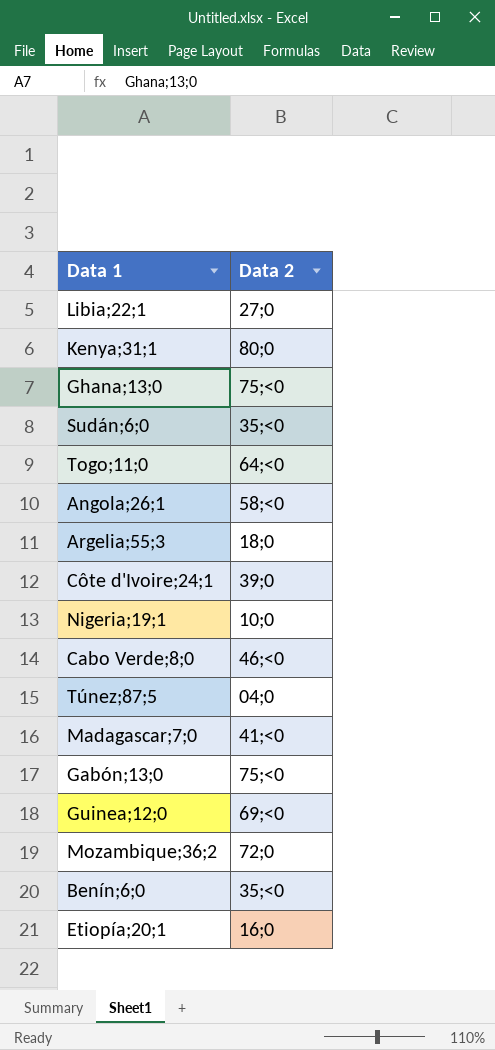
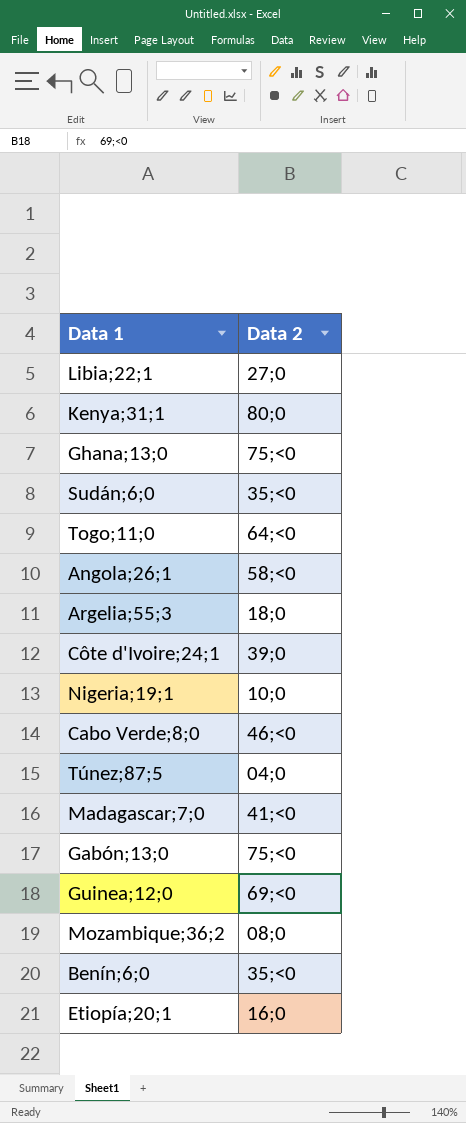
Mozambique;36;2 | Data 2: 72;0 -> 08;0

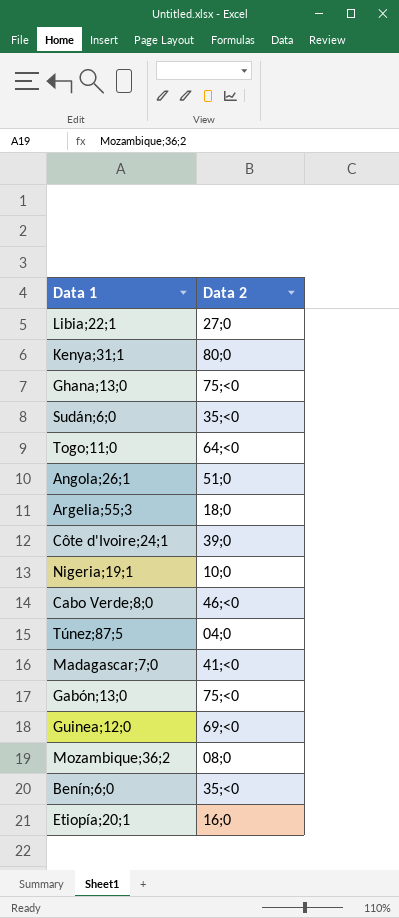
Angola;26;1 | Data 2: 58;<0 -> 51;0

